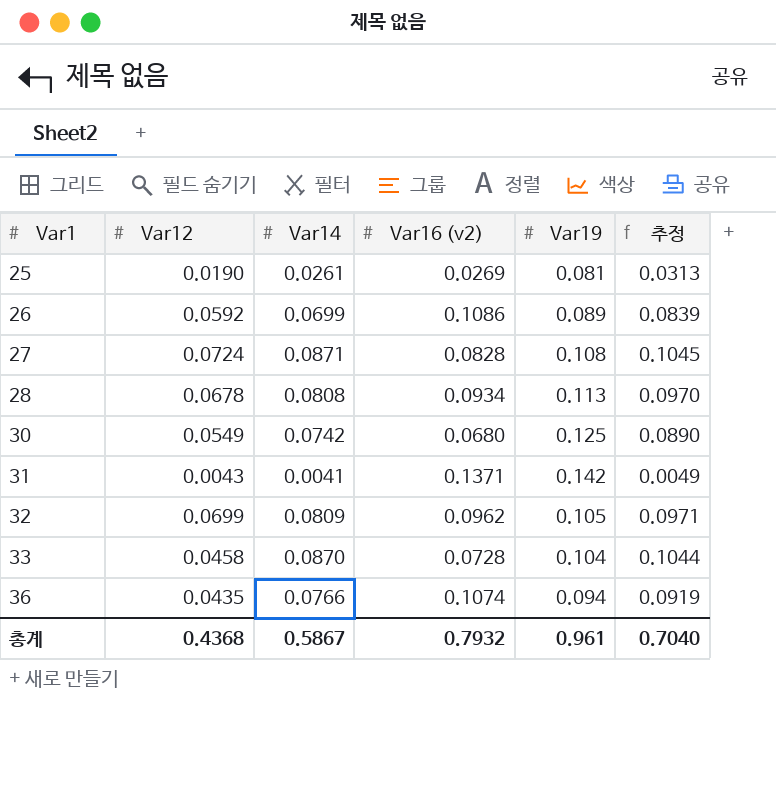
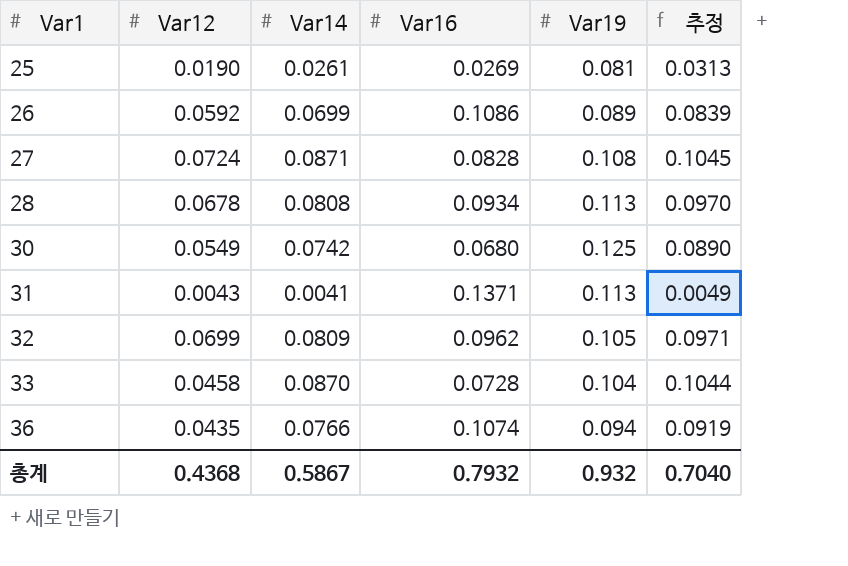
column name: Var16 (v2) -> Var16
31 | Var19: 0.142 -> 0.113
총계 | Var19: 0.961 -> 0.932

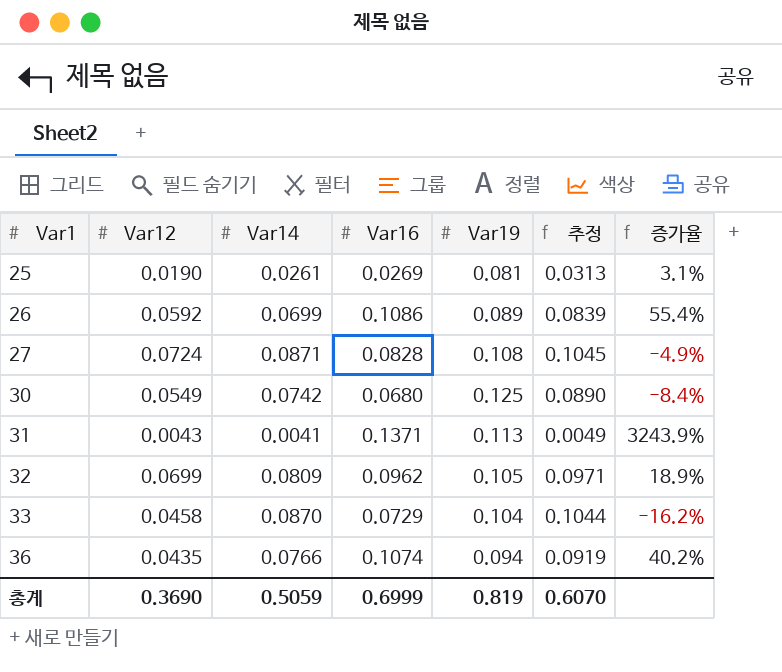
column 증가율 | formula: none -> ([Var16] - [Var14]) / [Var14]
row 28: 0.0678 | 0.0808 | 0.0934 | 0.113 | 0.0970 -> none
33 | Var16: 0.0728 -> 0.0729
총계 | Var12: 0.4368 -> 0.3690
총계 | Var14: 0.5867 -> 0.5059
총계 | Var16: 0.7932 -> 0.6999
총계 | Var19: 0.932 -> 0.819
총계 | 추정: 0.7040 -> 0.6070

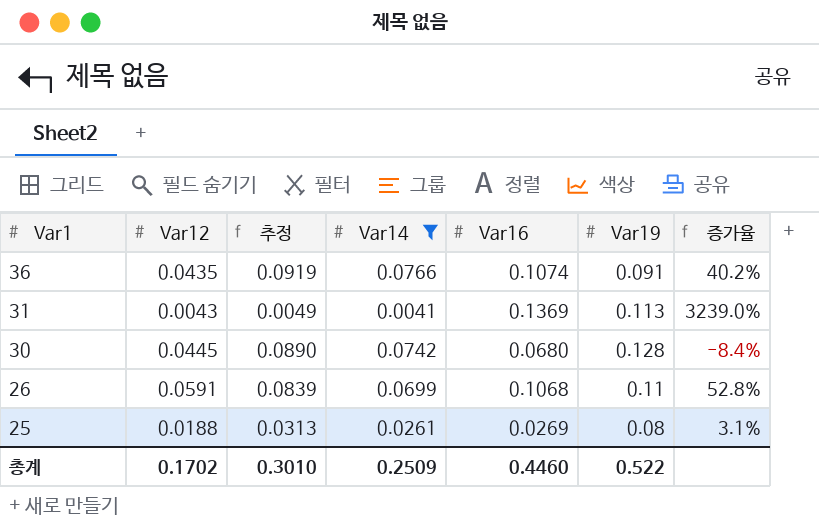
filter: none -> Var14 <= 0.0766
row order: Var1 ascending -> Var1 descending
column 추정 | position: 6 -> 3
36 | Var19: 0.094 -> 0.091
31 | Var16: 0.1371 -> 0.1369
31 | 증가율: 3243.9% -> 3239.0%
30 | Var12: 0.0549 -> 0.0445
30 | Var19: 0.125 -> 0.128
26 | Var12: 0.0592 -> 0.0591
26 | Var16: 0.1086 -> 0.1068
26 | Var19: 0.089 -> 0.11
26 | 증가율: 55.4% -> 52.8%
25 | Var12: 0.0190 -> 0.0188
25 | Var19: 0.081 -> 0.08
총계 | Var12: 0.3690 -> 0.1702
총계 | 추정: 0.6070 -> 0.3010
총계 | Var14: 0.5059 -> 0.2509
총계 | Var16: 0.6999 -> 0.4460
총계 | Var19: 0.819 -> 0.522

